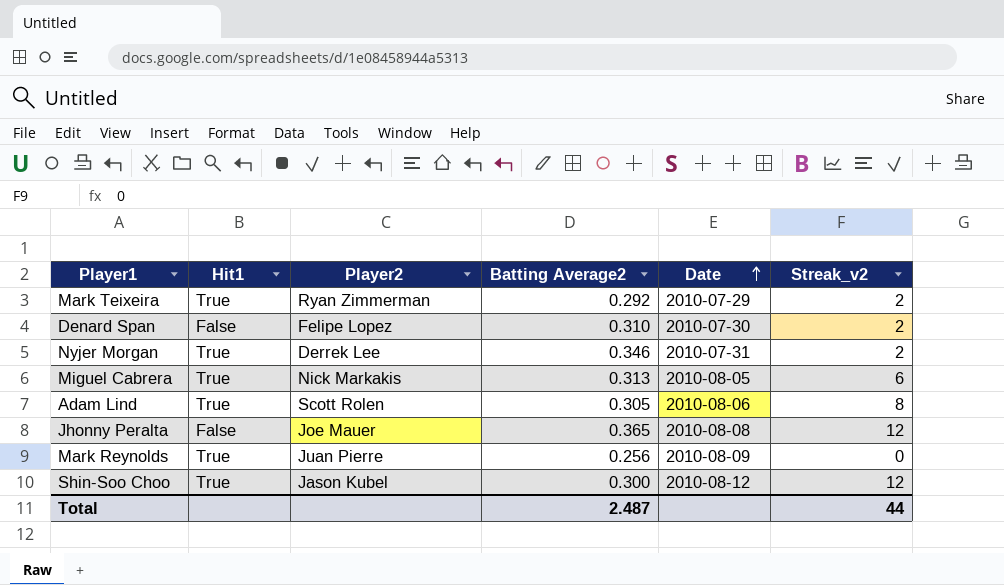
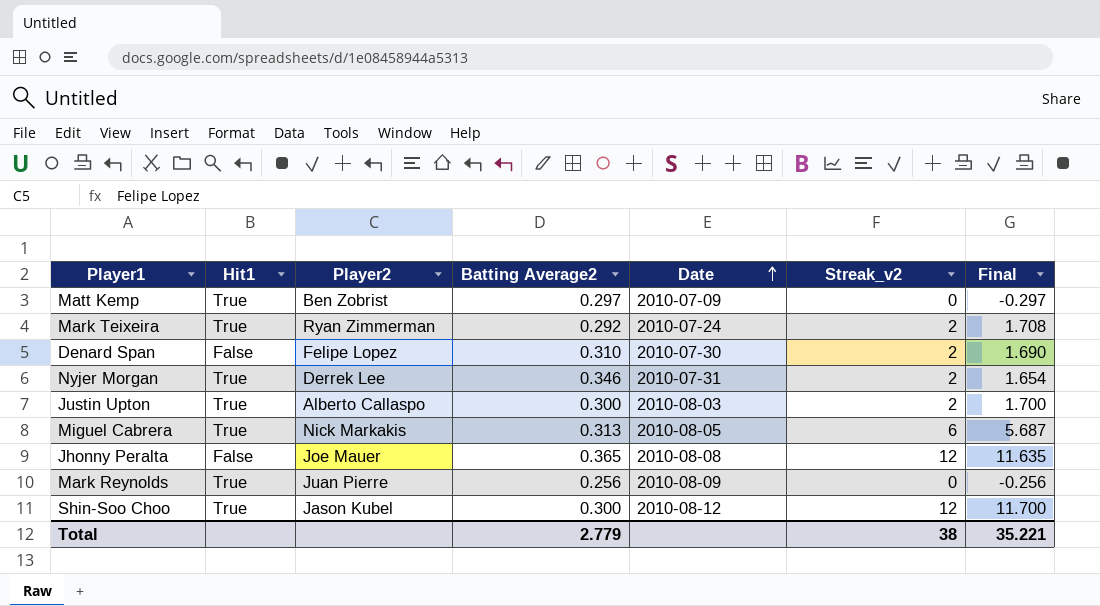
column Final | formula: none -> [Streak_v2] - [Batting Average2]
row Adam Lind: True | Scott Rolen | 0.305 | 2010-08-06 | 8 -> none
row Matt Kemp: none -> True | Ben Zobrist | 0.297 | 2010-07-09 | 0 | -0.297
Mark Teixeira | Date: 2010-07-29 -> 2010-07-24
row Justin Upton: none -> True | Alberto Callaspo | 0.300 | 2010-08-03 | 2 | 1.700
Total | Batting Average2: 2.487 -> 2.779
Total | Streak_v2: 44 -> 38

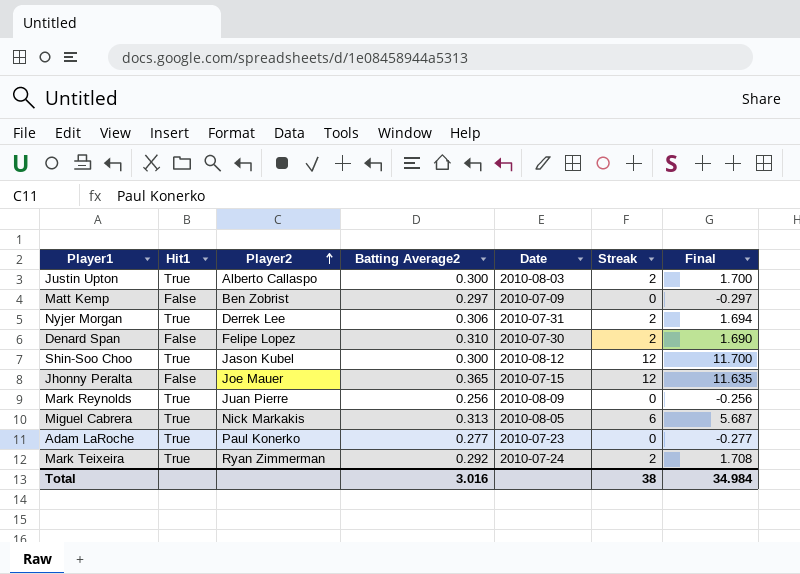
row order: Date ascending -> Player2 ascending
column name: Streak_v2 -> Streak
Matt Kemp | Hit1: True -> False
Nyjer Morgan | Batting Average2: 0.346 -> 0.306
Nyjer Morgan | Final: 1.654 -> 1.694
Jhonny Peralta | Date: 2010-08-08 -> 2010-07-15
row Adam LaRoche: none -> True | Paul Konerko | 0.277 | 2010-07-23 | 0 | -0.277
Total | Batting Average2: 2.779 -> 3.016
Total | Final: 35.221 -> 34.984

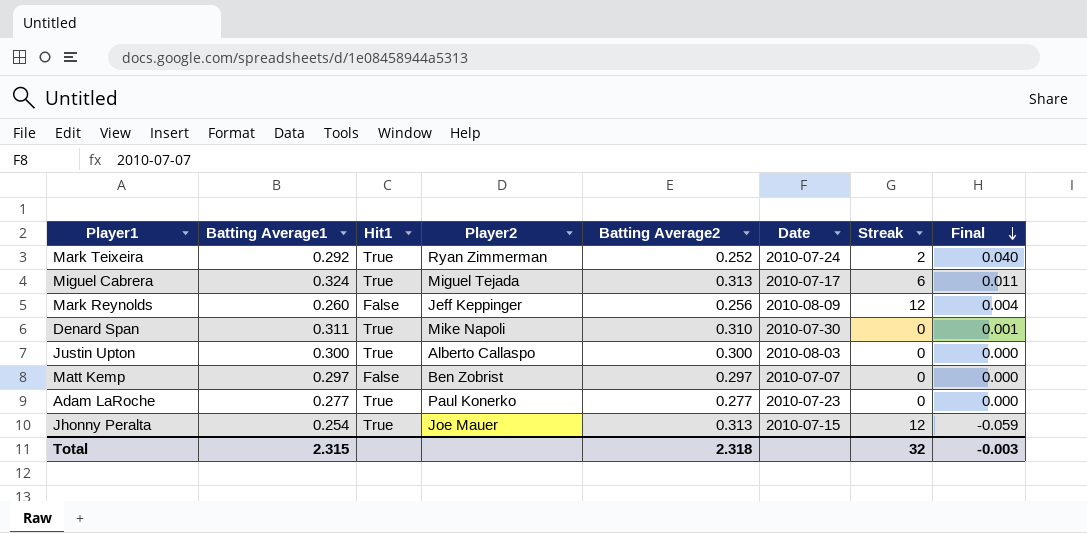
row order: Player2 ascending -> Final descending
column Batting Average1 | position: none -> 2
column Final | formula: [Streak] - [Batting Average2] -> [Batting Average1] - [Batting Average2]
row Nyjer Morgan: True | Derrek Lee | 0.306 | 2010-07-31 | 2 | 1.694 -> none
row Shin-Soo Choo: True | Jason Kubel | 0.300 | 2010-08-12 | 12 | 11.700 -> none
Mark Teixeira | Batting Average2: 0.292 -> 0.252
Miguel Cabrera | Player2: Nick Markakis -> Miguel Tejada
Miguel Cabrera | Date: 2010-08-05 -> 2010-07-17
Mark Reynolds | Hit1: True -> False
Mark Reynolds | Player2: Juan Pierre -> Jeff Keppinger
Mark Reynolds | Streak: 0 -> 12
Denard Span | Hit1: False -> True
Denard Span | Player2: Felipe Lopez -> Mike Napoli
Denard Span | Streak: 2 -> 0
Justin Upton | Streak: 2 -> 0
Matt Kemp | Date: 2010-07-09 -> 2010-07-07
Jhonny Peralta | Hit1: False -> True
Jhonny Peralta | Batting Average2: 0.365 -> 0.313
Total | Batting Average2: 3.016 -> 2.318
Total | Streak: 38 -> 32
Total | Final: 34.984 -> -0.003

